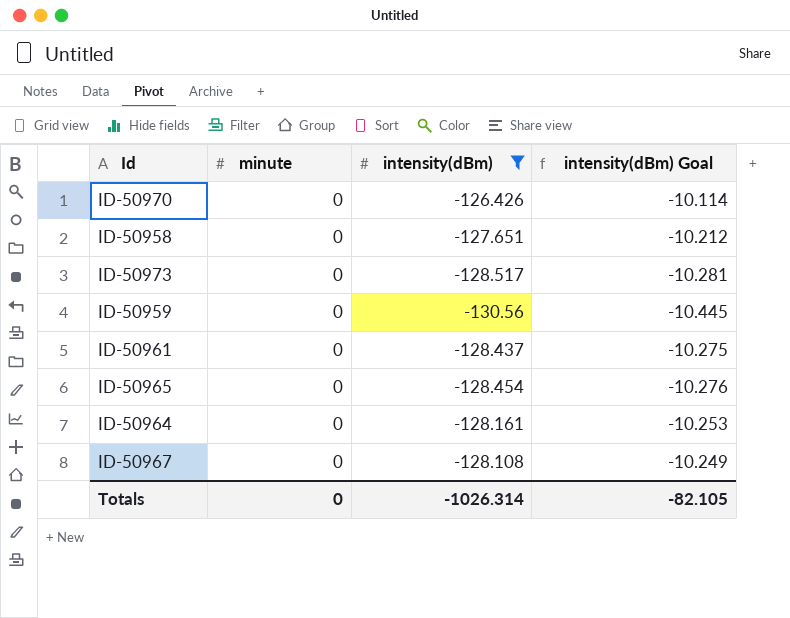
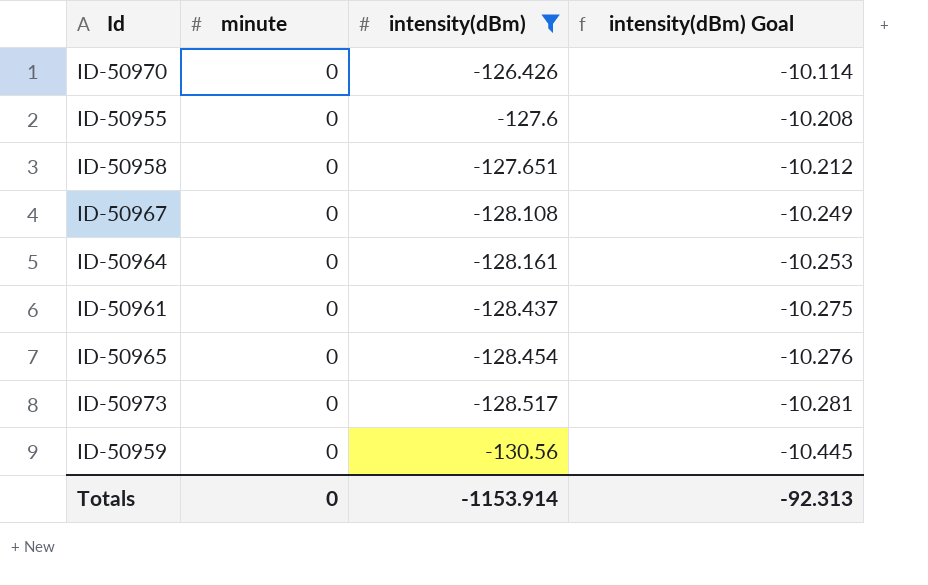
row order: none -> intensity(dBm) descending
row ID-50955: none -> 0 | -127.6 | -10.208
Totals | intensity(dBm): -1026.314 -> -1153.914
Totals | intensity(dBm) Goal: -82.105 -> -92.313

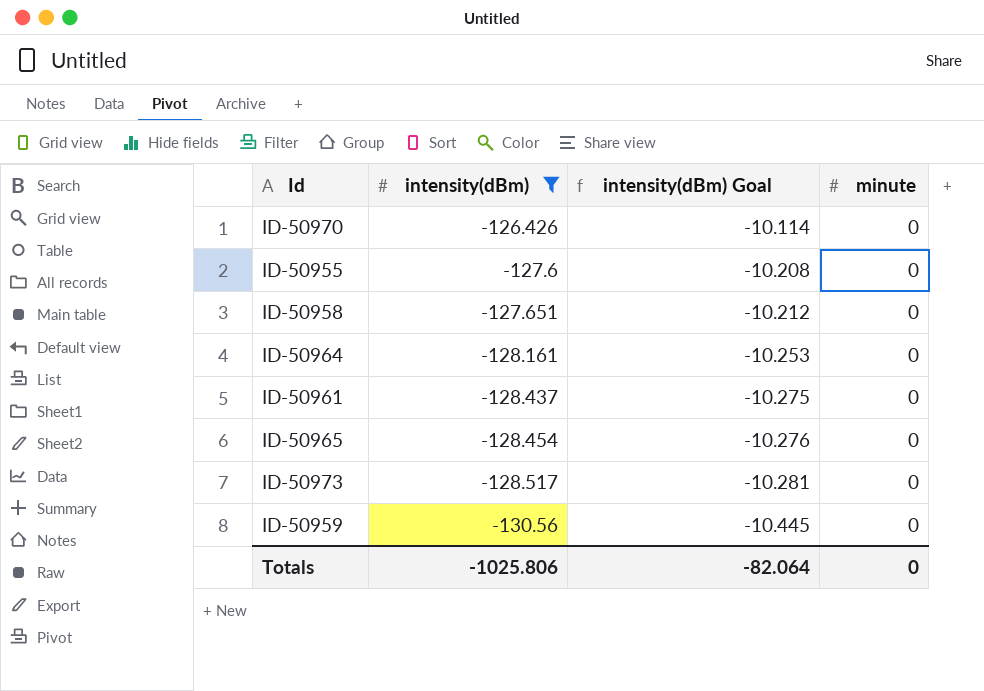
column minute | position: 2 -> 4
row ID-50967: 0 | -128.108 | -10.249 -> none
Totals | intensity(dBm): -1153.914 -> -1025.806
Totals | intensity(dBm) Goal: -92.313 -> -82.064

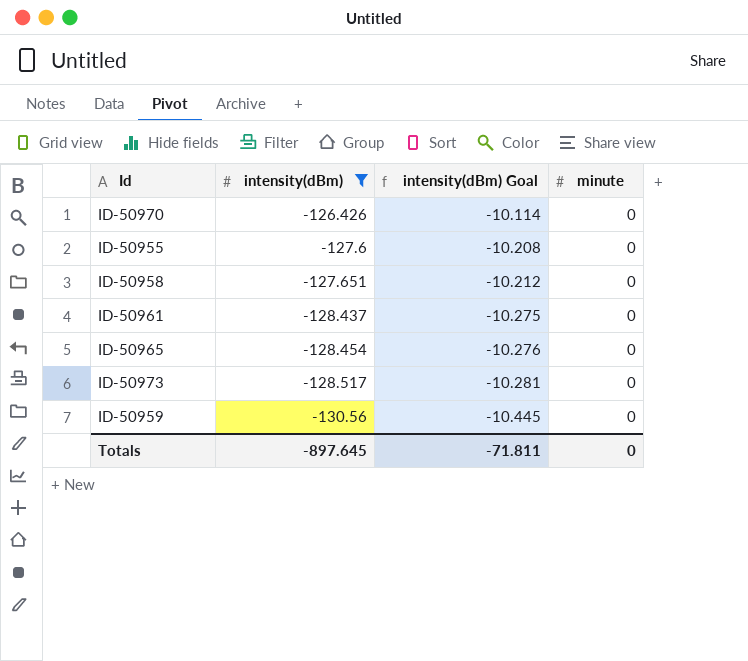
row ID-50964: -128.161 | -10.253 | 0 -> none
Totals | intensity(dBm): -1025.806 -> -897.645
Totals | intensity(dBm) Goal: -82.064 -> -71.811

